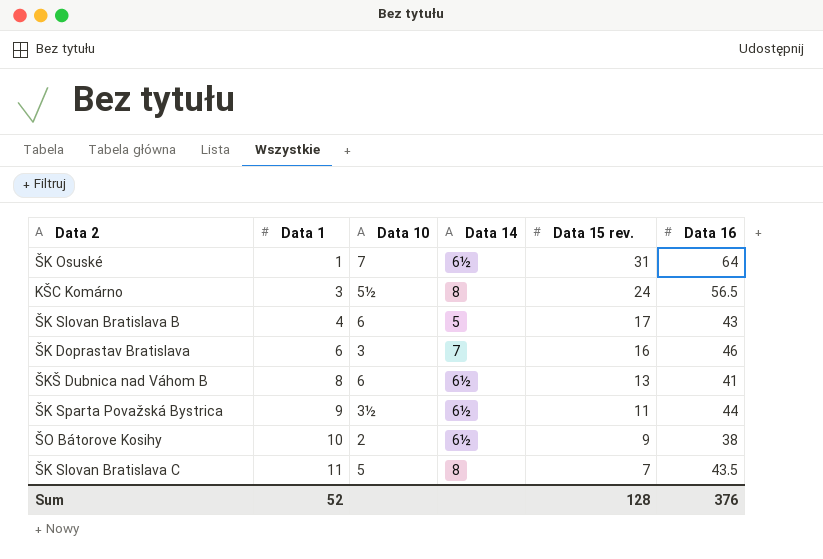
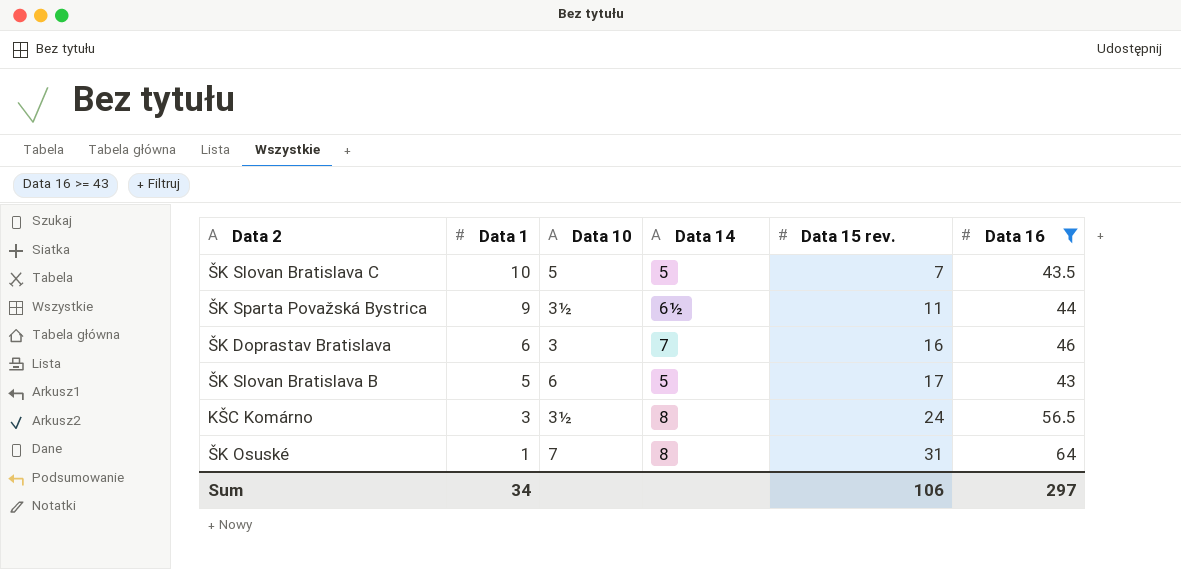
filter: none -> Data 16 >= 43
row order: Data 1 ascending -> Data 1 descending
ŠK Slovan Bratislava C | Data 1: 11 -> 10
ŠK Slovan Bratislava C | Data 14: 8 -> 5
ŠK Slovan Bratislava B | Data 1: 4 -> 5
KŠC Komárno | Data 10: 5½ -> 3½
ŠK Osuské | Data 14: 6½ -> 8
Sum | Data 1: 52 -> 34
Sum | Data 15 rev.: 128 -> 106
Sum | Data 16: 376 -> 297

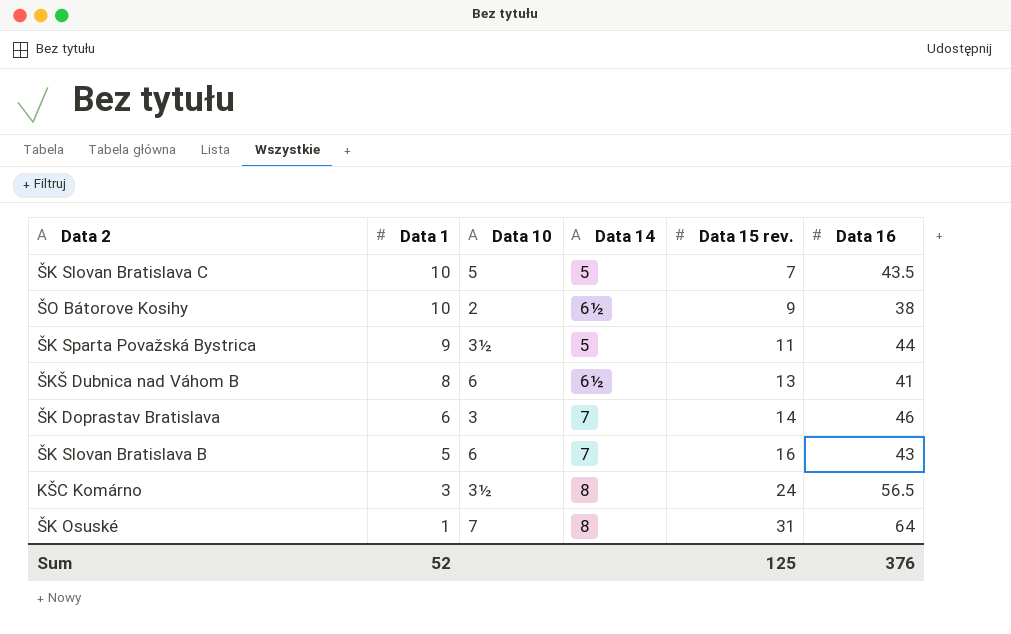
filter: Data 16 >= 43 -> none
ŠK Sparta Považská Bystrica | Data 14: 6½ -> 5
ŠK Doprastav Bratislava | Data 15 rev.: 16 -> 14
ŠK Slovan Bratislava B | Data 14: 5 -> 7
ŠK Slovan Bratislava B | Data 15 rev.: 17 -> 16
Sum | Data 1: 34 -> 52
Sum | Data 15 rev.: 106 -> 125
Sum | Data 16: 297 -> 376

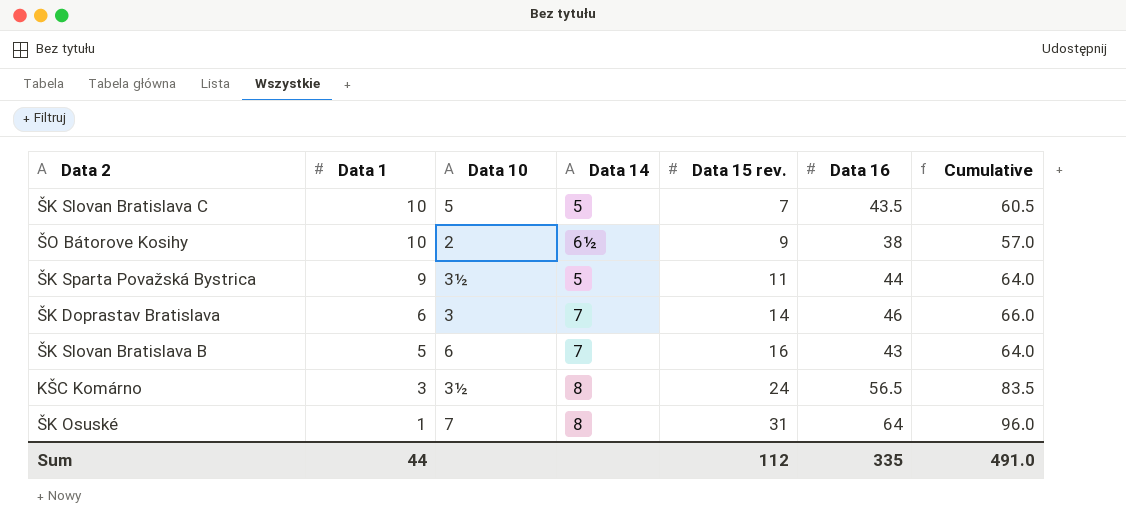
column Cumulative | formula: none -> [Data 1] + [Data 15 rev.] + [Data 16]
row ŠKŠ Dubnica nad Váhom B: 8 | 6 | 6½ | 13 | 41 -> none
Sum | Data 1: 52 -> 44
Sum | Data 15 rev.: 125 -> 112
Sum | Data 16: 376 -> 335

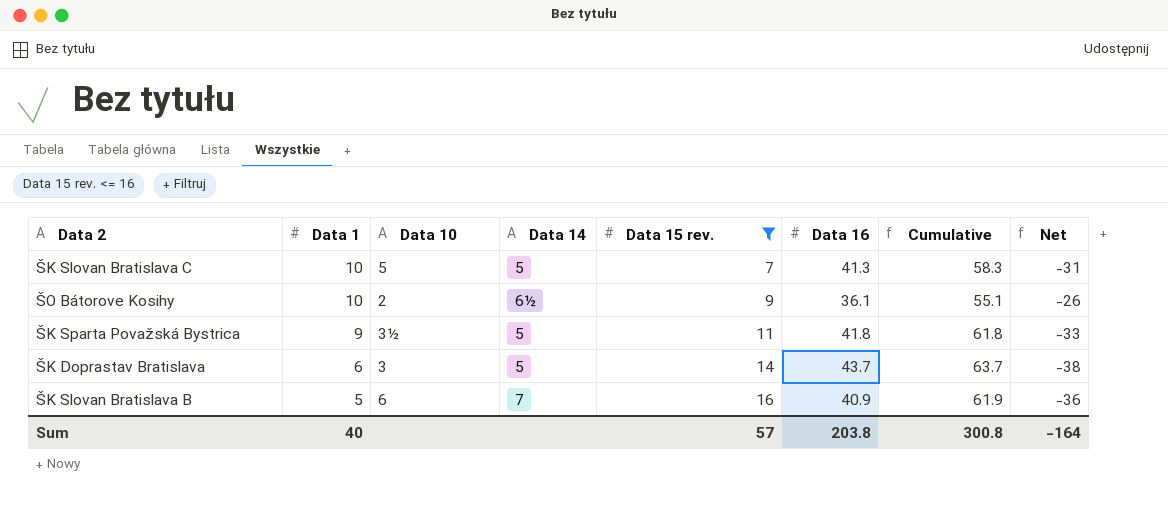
filter: none -> Data 15 rev. <= 16
column Net | formula: none -> [Data 1] - [Data 16]
ŠK Slovan Bratislava C | Data 16: 43.5 -> 41.3
ŠK Slovan Bratislava C | Cumulative: 60.5 -> 58.3
ŠO Bátorove Kosihy | Data 16: 38 -> 36.1
ŠO Bátorove Kosihy | Cumulative: 57.0 -> 55.1
ŠK Sparta Považská Bystrica | Data 16: 44 -> 41.8
ŠK Sparta Považská Bystrica | Cumulative: 64.0 -> 61.8
ŠK Doprastav Bratislava | Data 14: 7 -> 5
ŠK Doprastav Bratislava | Data 16: 46 -> 43.7
ŠK Doprastav Bratislava | Cumulative: 66.0 -> 63.7
ŠK Slovan Bratislava B | Data 16: 43 -> 40.9
ŠK Slovan Bratislava B | Cumulative: 64.0 -> 61.9
Sum | Data 1: 44 -> 40
Sum | Data 15 rev.: 112 -> 57
Sum | Data 16: 335 -> 203.8
Sum | Cumulative: 491.0 -> 300.8

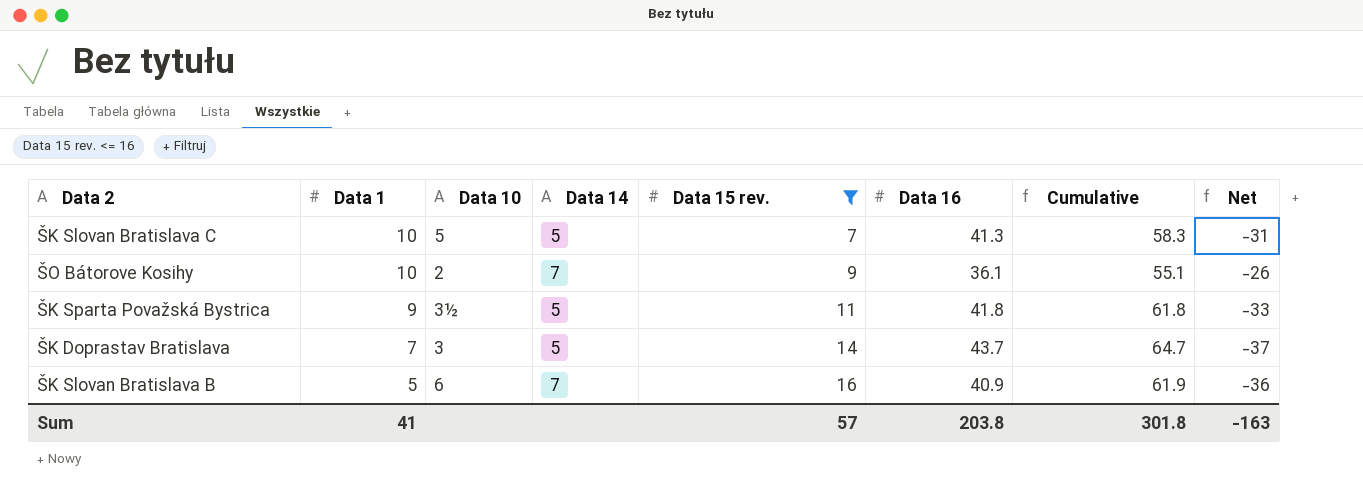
ŠO Bátorove Kosihy | Data 14: 6½ -> 7
ŠK Doprastav Bratislava | Data 1: 6 -> 7
ŠK Doprastav Bratislava | Cumulative: 63.7 -> 64.7
ŠK Doprastav Bratislava | Net: -38 -> -37
Sum | Data 1: 40 -> 41
Sum | Cumulative: 300.8 -> 301.8
Sum | Net: -164 -> -163

